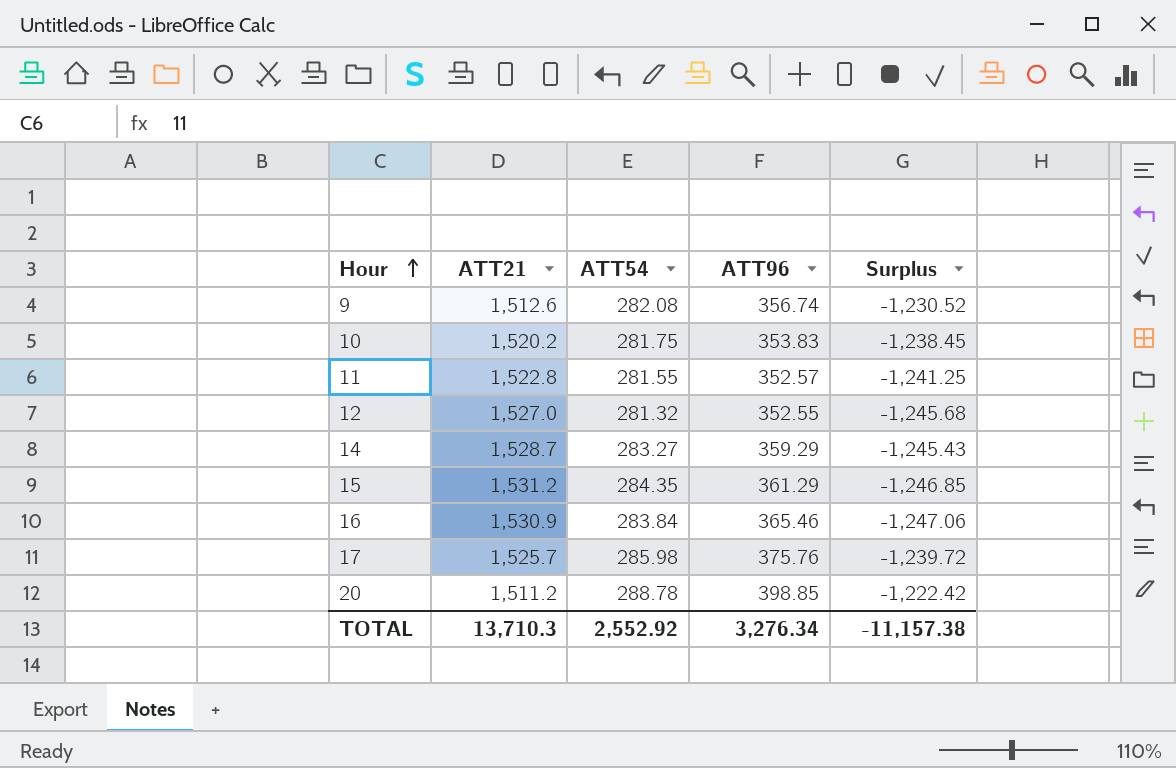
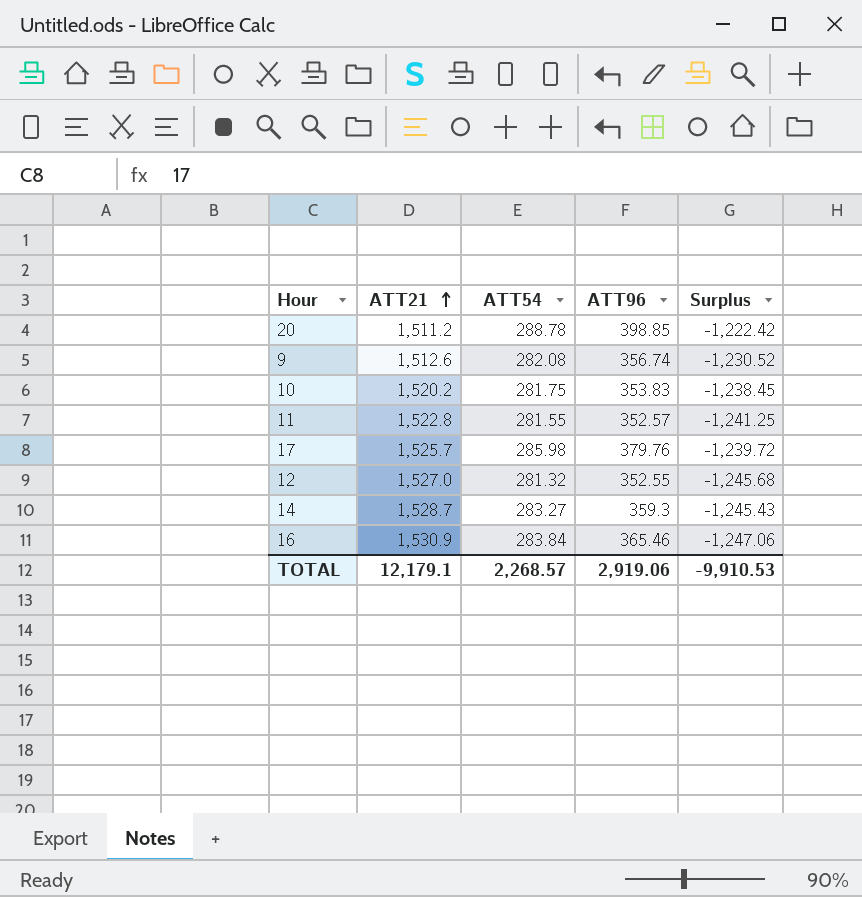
row order: Hour ascending -> ATT21 ascending
row 15: 1,531.2 | 284.35 | 361.29 | -1,246.85 -> none
17 | ATT96: 375.76 -> 379.76
14 | ATT96: 359.29 -> 359.3
TOTAL | ATT21: 13,710.3 -> 12,179.1
TOTAL | ATT54: 2,552.92 -> 2,268.57
TOTAL | ATT96: 3,276.34 -> 2,919.06
TOTAL | Surplus: -11,157.38 -> -9,910.53

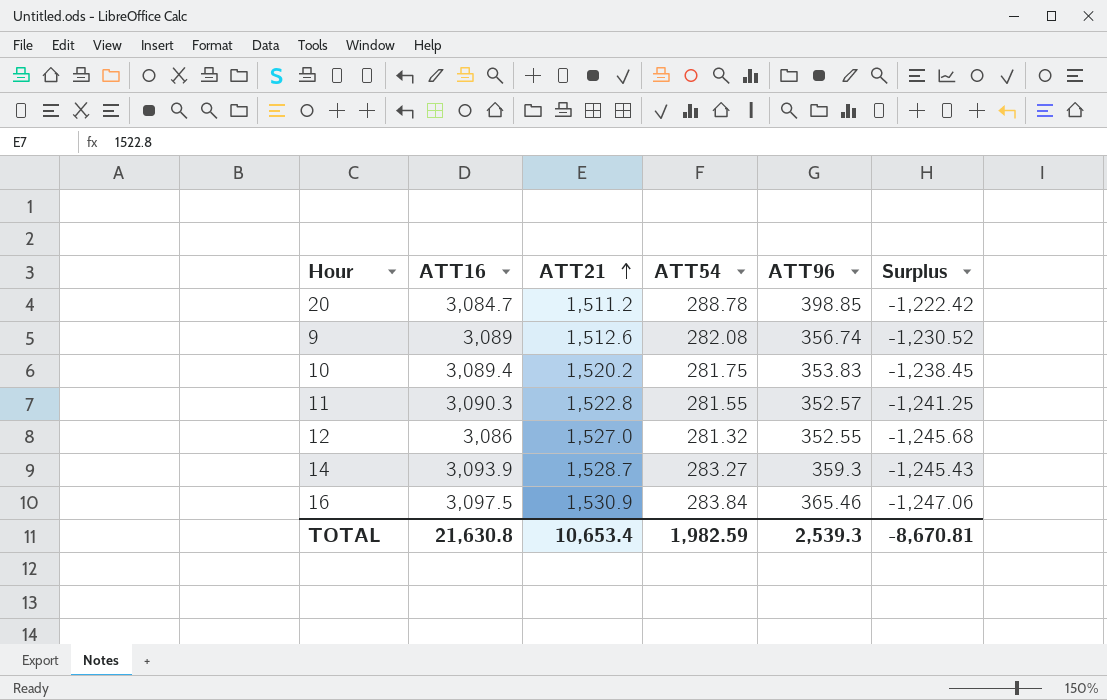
column ATT16 | position: none -> 2
row 17: 1,525.7 | 285.98 | 379.76 | -1,239.72 -> none
TOTAL | ATT21: 12,179.1 -> 10,653.4
TOTAL | ATT54: 2,268.57 -> 1,982.59
TOTAL | ATT96: 2,919.06 -> 2,539.3
TOTAL | Surplus: -9,910.53 -> -8,670.81

